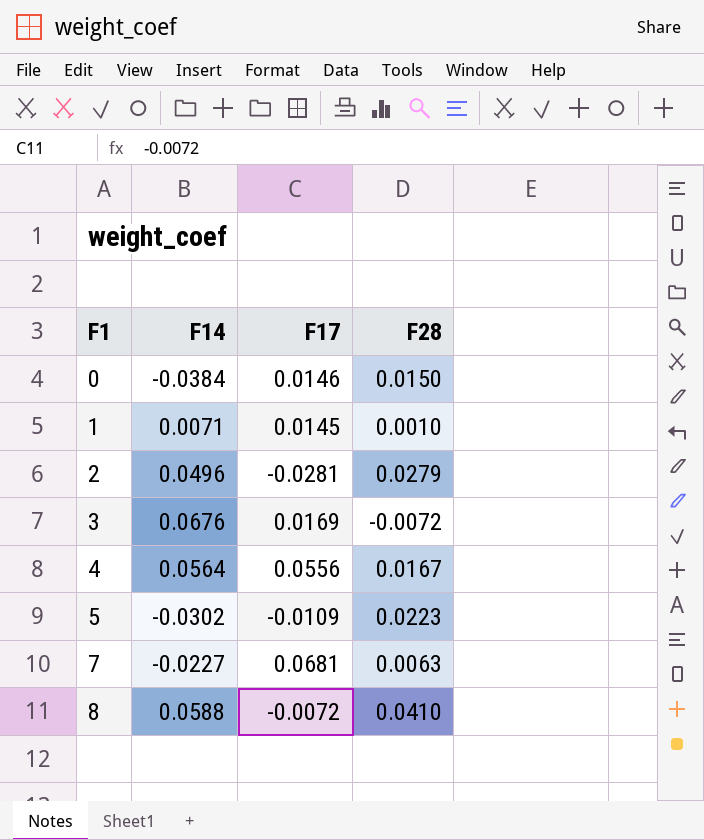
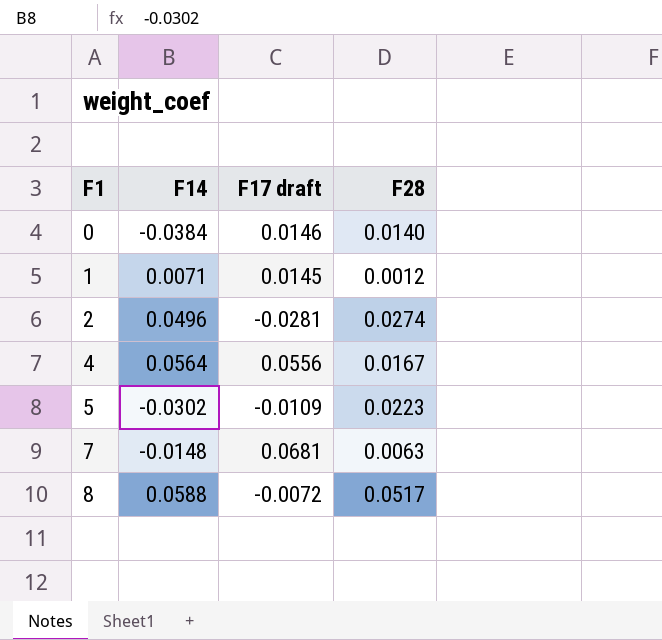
column name: F17 -> F17 draft
row 3: 0.0676 | 0.0169 | -0.0072 -> none
0 | F28: 0.0150 -> 0.0140
1 | F28: 0.0010 -> 0.0012
2 | F28: 0.0279 -> 0.0274
7 | F14: -0.0227 -> -0.0148
8 | F28: 0.0410 -> 0.0517

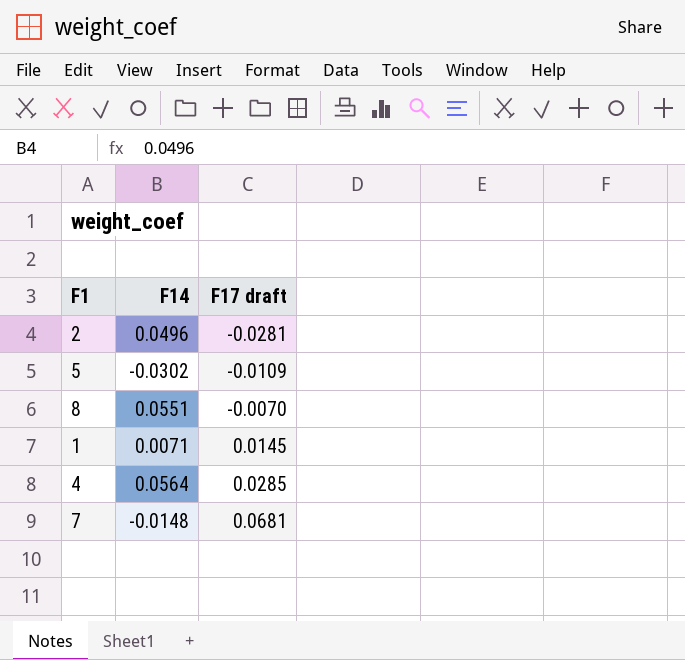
row order: F1 ascending -> F17 draft ascending
column F28 | position: 4 -> none
row 0: -0.0384 | 0.0146 | 0.0140 -> none
8 | F14: 0.0588 -> 0.0551
8 | F17 draft: -0.0072 -> -0.0070
4 | F17 draft: 0.0556 -> 0.0285

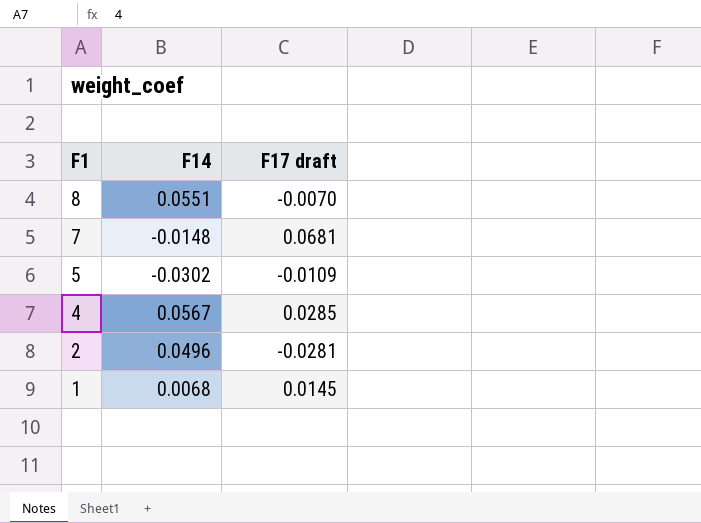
row order: F17 draft ascending -> F1 descending
4 | F14: 0.0564 -> 0.0567
1 | F14: 0.0071 -> 0.0068

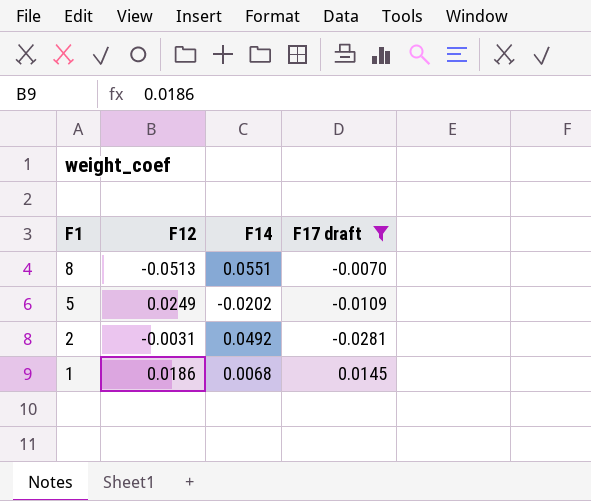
filter: none -> F17 draft <= 0.0145
column F12 | position: none -> 2
5 | F14: -0.0302 -> -0.0202
2 | F14: 0.0496 -> 0.0492

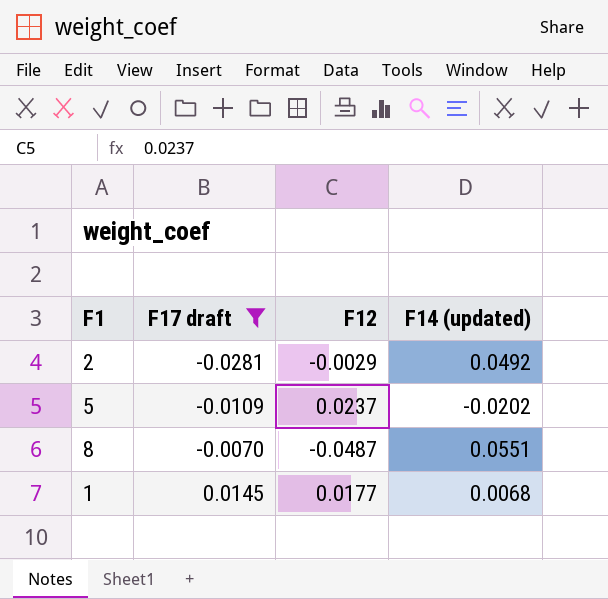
row order: F1 descending -> F17 draft ascending
column F17 draft | position: 4 -> 2
column name: F14 -> F14 (updated)
2 | F12: -0.0031 -> -0.0029
5 | F12: 0.0249 -> 0.0237
8 | F12: -0.0513 -> -0.0487
1 | F12: 0.0186 -> 0.0177

